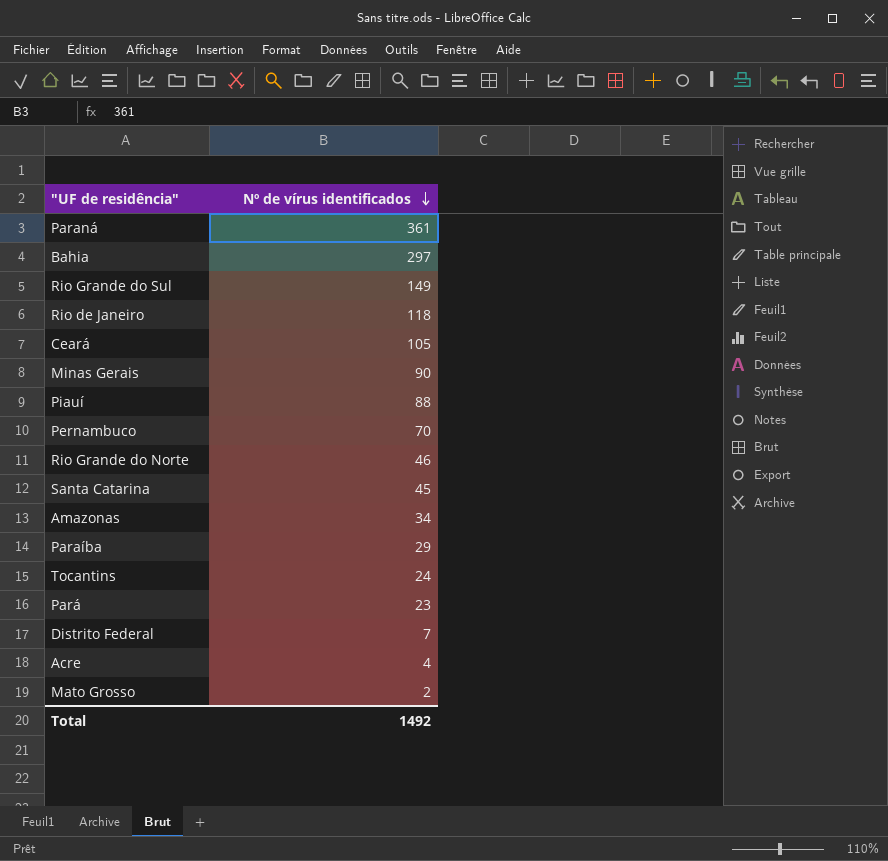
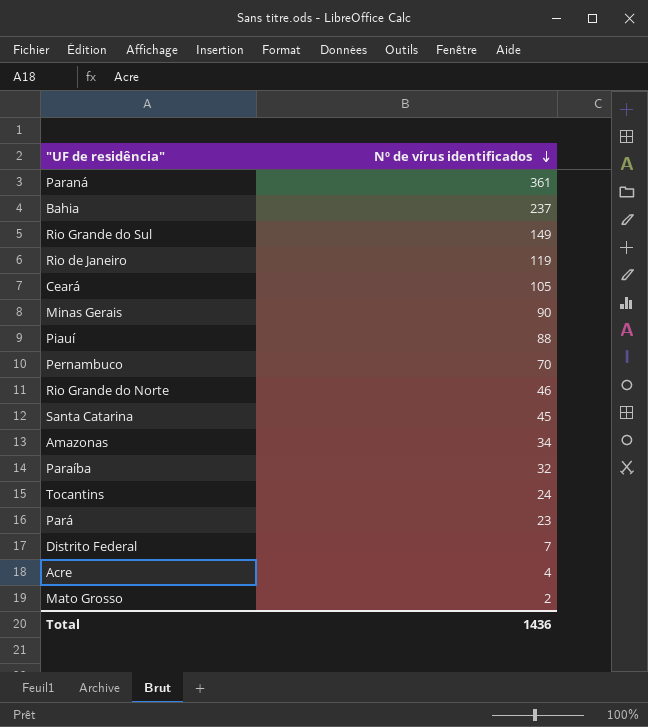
Bahia | Nº de vírus identificados: 297 -> 237
Rio de Janeiro | Nº de vírus identificados: 118 -> 119
Paraíba | Nº de vírus identificados: 29 -> 32
Total | Nº de vírus identificados: 1492 -> 1436

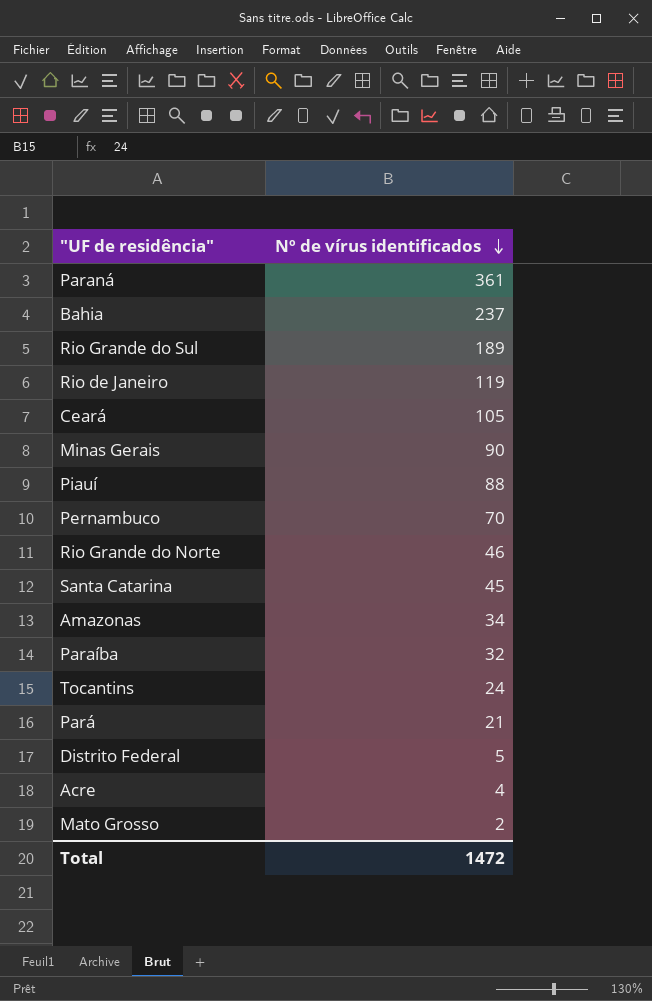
Rio Grande do Sul | Nº de vírus identificados: 149 -> 189
Pará | Nº de vírus identificados: 23 -> 21
Distrito Federal | Nº de vírus identificados: 7 -> 5
Total | Nº de vírus identificados: 1436 -> 1472

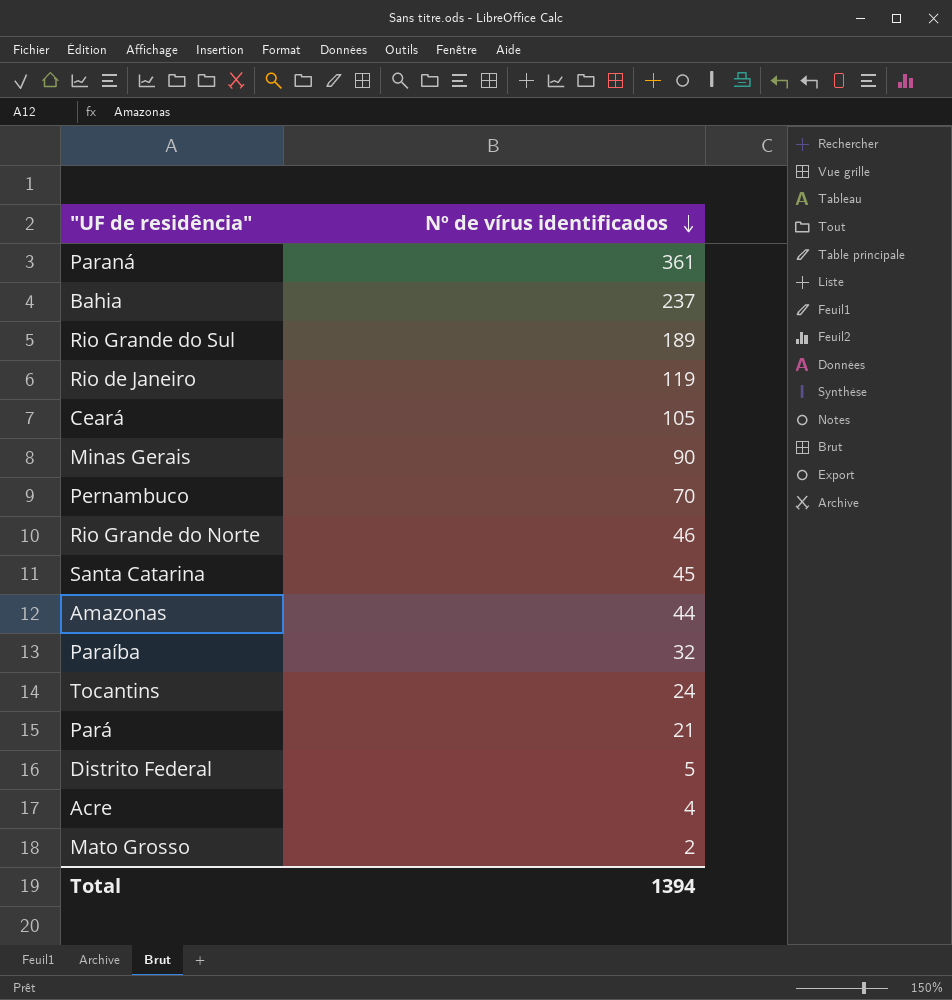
row Piauí: 88 -> none
Amazonas | Nº de vírus identificados: 34 -> 44
Total | Nº de vírus identificados: 1472 -> 1394

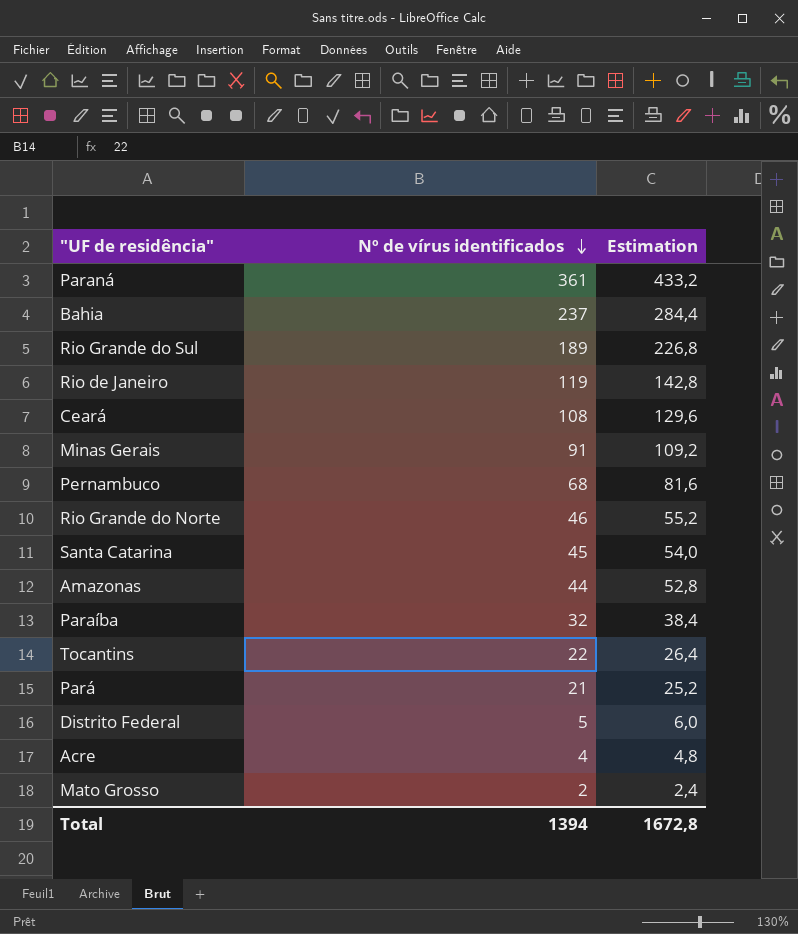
column Estimation | formula: none -> [Nº de vírus identificados] * 1,2
Ceará | Nº de vírus identificados: 105 -> 108
Minas Gerais | Nº de vírus identificados: 90 -> 91
Pernambuco | Nº de vírus identificados: 70 -> 68
Tocantins | Nº de vírus identificados: 24 -> 22

